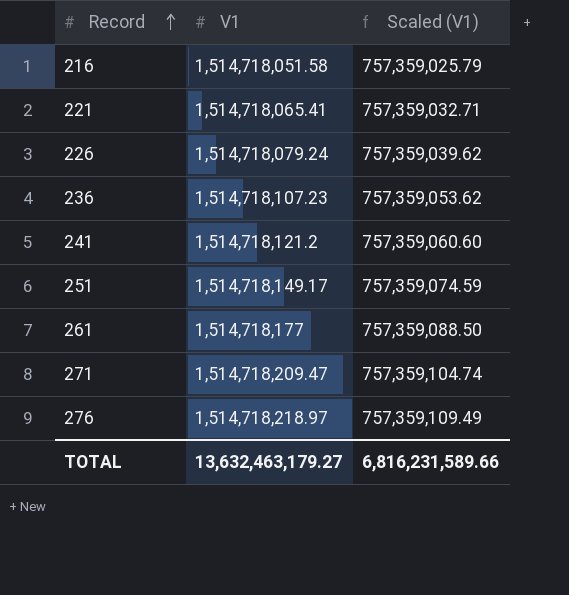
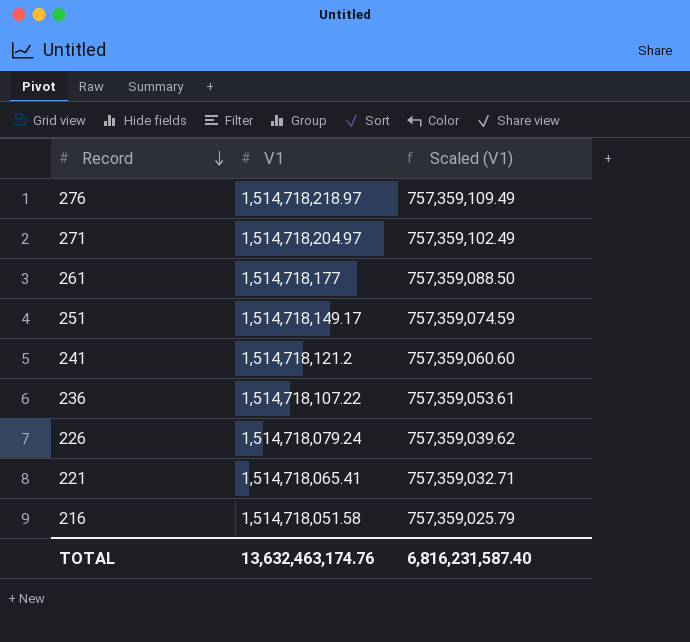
row order: Record ascending -> Record descending
271 | V1: 1,514,718,209.47 -> 1,514,718,204.97
271 | Scaled (V1): 757,359,104.74 -> 757,359,102.49
236 | V1: 1,514,718,107.23 -> 1,514,718,107.22
236 | Scaled (V1): 757,359,053.62 -> 757,359,053.61
TOTAL | V1: 13,632,463,179.27 -> 13,632,463,174.76
TOTAL | Scaled (V1): 6,816,231,589.66 -> 6,816,231,587.40

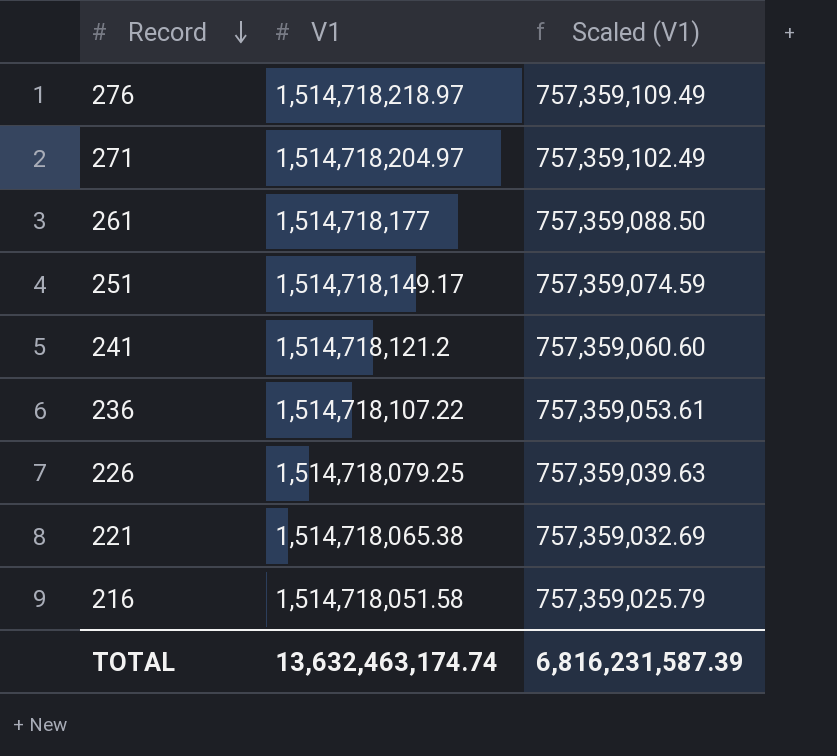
226 | V1: 1,514,718,079.24 -> 1,514,718,079.25
226 | Scaled (V1): 757,359,039.62 -> 757,359,039.63
221 | V1: 1,514,718,065.41 -> 1,514,718,065.38
221 | Scaled (V1): 757,359,032.71 -> 757,359,032.69
TOTAL | V1: 13,632,463,174.76 -> 13,632,463,174.74
TOTAL | Scaled (V1): 6,816,231,587.40 -> 6,816,231,587.39

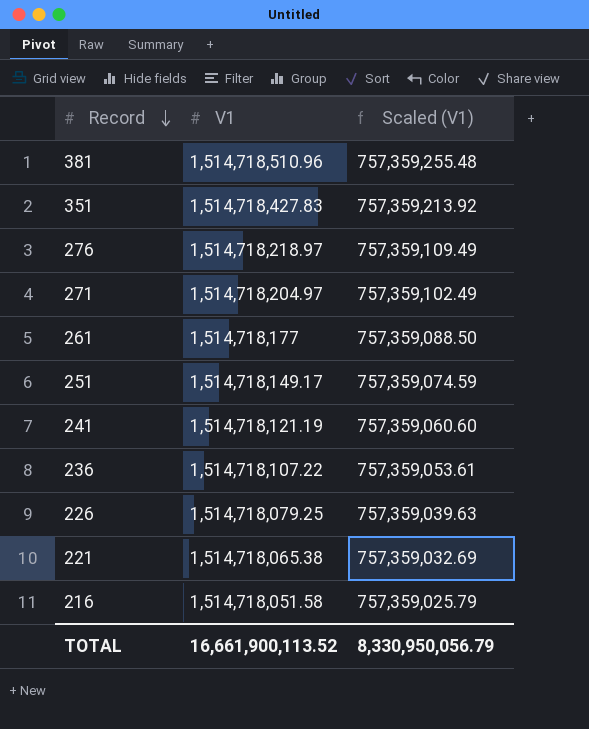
row 381: none -> 1,514,718,510.96 | 757,359,255.48
row 351: none -> 1,514,718,427.83 | 757,359,213.92
241 | V1: 1,514,718,121.2 -> 1,514,718,121.19
TOTAL | V1: 13,632,463,174.74 -> 16,661,900,113.52
TOTAL | Scaled (V1): 6,816,231,587.39 -> 8,330,950,056.79

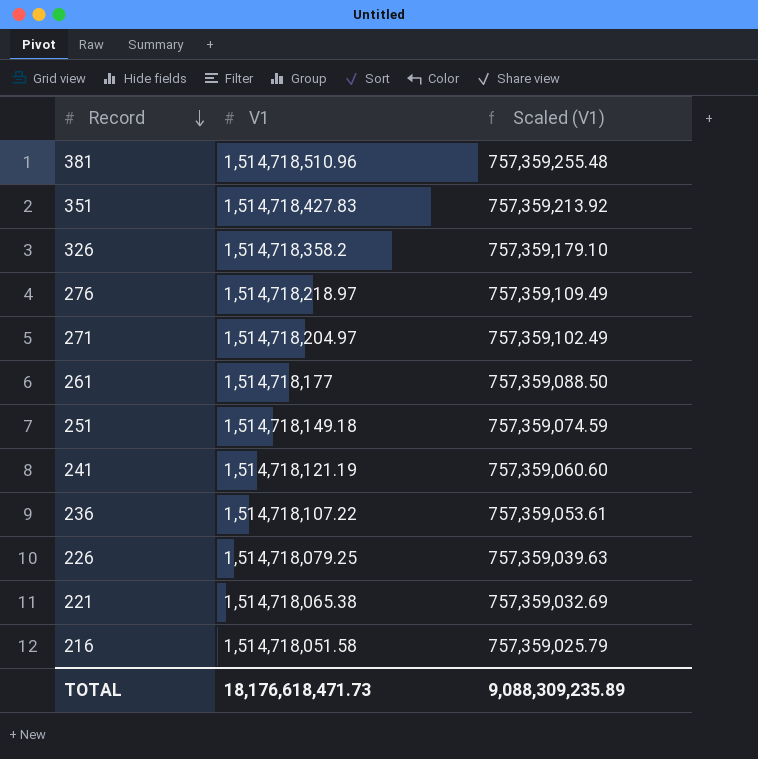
row 326: none -> 1,514,718,358.2 | 757,359,179.10
251 | V1: 1,514,718,149.17 -> 1,514,718,149.18
TOTAL | V1: 16,661,900,113.52 -> 18,176,618,471.73
TOTAL | Scaled (V1): 8,330,950,056.79 -> 9,088,309,235.89

